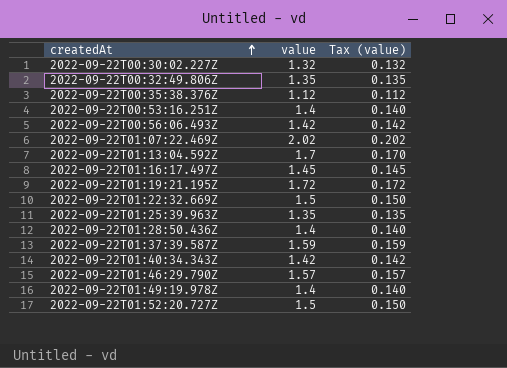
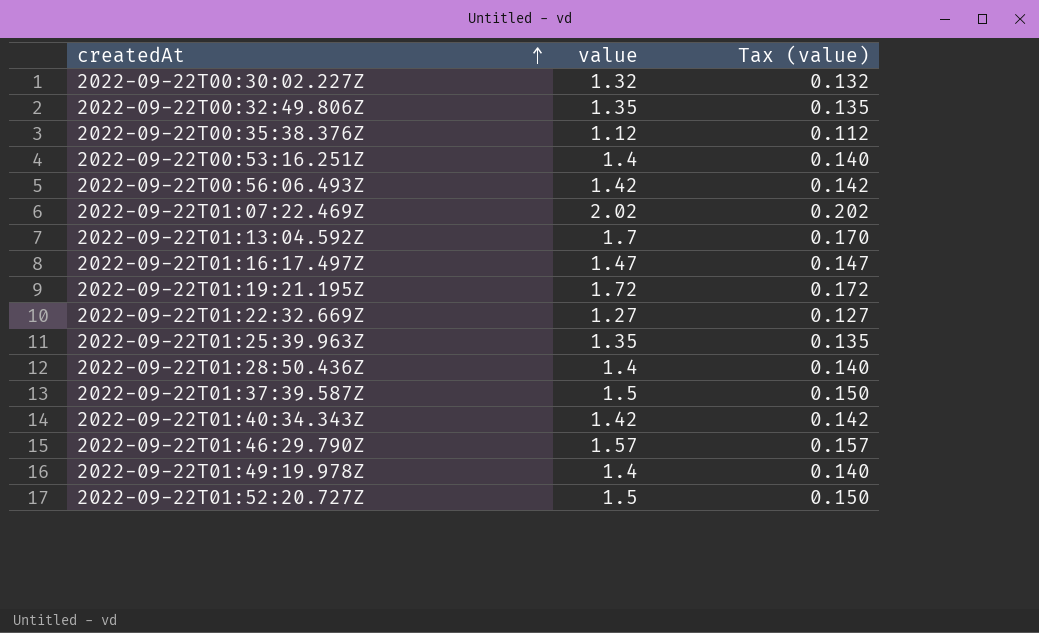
2022-09-22T01:16:17.497Z | value: 1.45 -> 1.47
2022-09-22T01:16:17.497Z | Tax (value): 0.145 -> 0.147
2022-09-22T01:22:32.669Z | value: 1.5 -> 1.27
2022-09-22T01:22:32.669Z | Tax (value): 0.150 -> 0.127
2022-09-22T01:37:39.587Z | value: 1.59 -> 1.5
2022-09-22T01:37:39.587Z | Tax (value): 0.159 -> 0.150

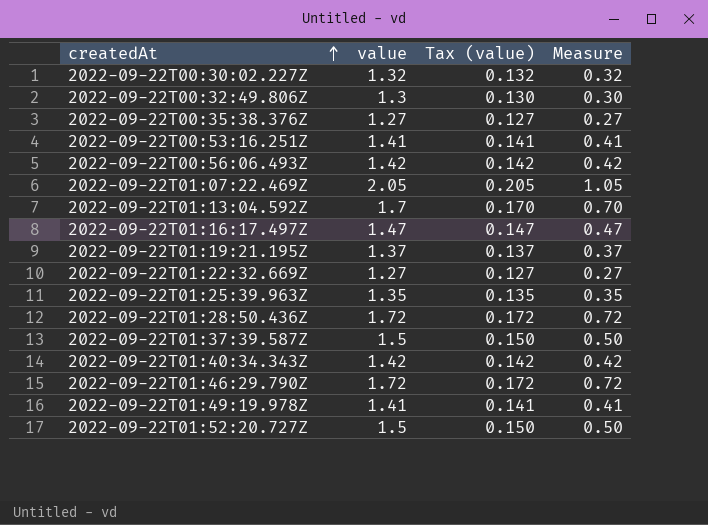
column Measure | formula: none -> [value] - 1
2022-09-22T00:32:49.806Z | value: 1.35 -> 1.3
2022-09-22T00:32:49.806Z | Tax (value): 0.135 -> 0.130
2022-09-22T00:35:38.376Z | value: 1.12 -> 1.27
2022-09-22T00:35:38.376Z | Tax (value): 0.112 -> 0.127
2022-09-22T00:53:16.251Z | value: 1.4 -> 1.41
2022-09-22T00:53:16.251Z | Tax (value): 0.140 -> 0.141
2022-09-22T01:07:22.469Z | value: 2.02 -> 2.05
2022-09-22T01:07:22.469Z | Tax (value): 0.202 -> 0.205
2022-09-22T01:19:21.195Z | value: 1.72 -> 1.37
2022-09-22T01:19:21.195Z | Tax (value): 0.172 -> 0.137
2022-09-22T01:28:50.436Z | value: 1.4 -> 1.72
2022-09-22T01:28:50.436Z | Tax (value): 0.140 -> 0.172
2022-09-22T01:46:29.790Z | value: 1.57 -> 1.72
2022-09-22T01:46:29.790Z | Tax (value): 0.157 -> 0.172
2022-09-22T01:49:19.978Z | value: 1.4 -> 1.41
2022-09-22T01:49:19.978Z | Tax (value): 0.140 -> 0.141

